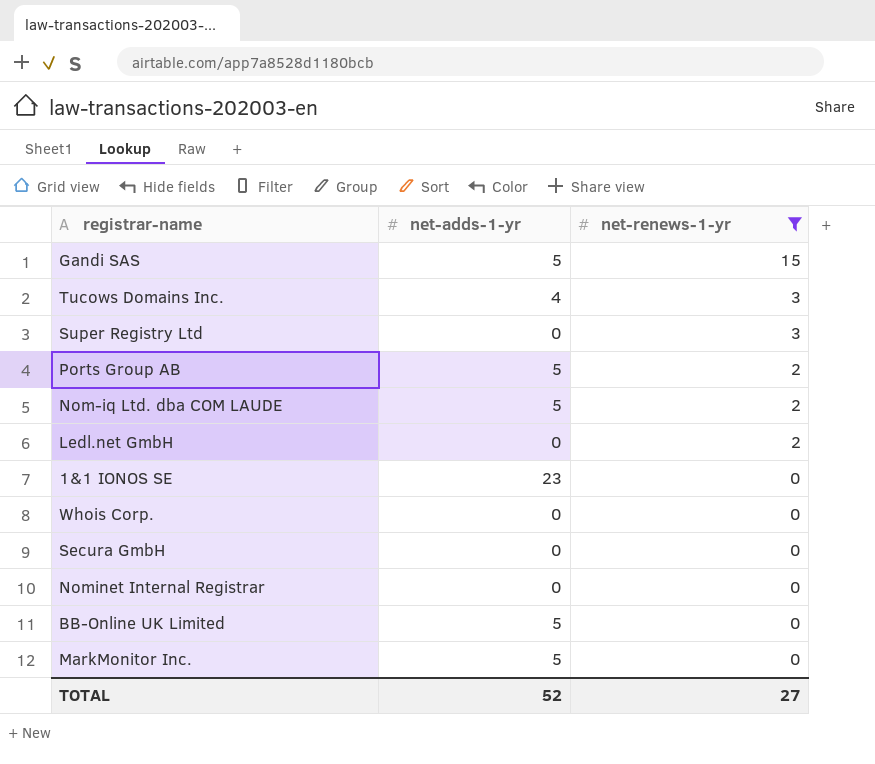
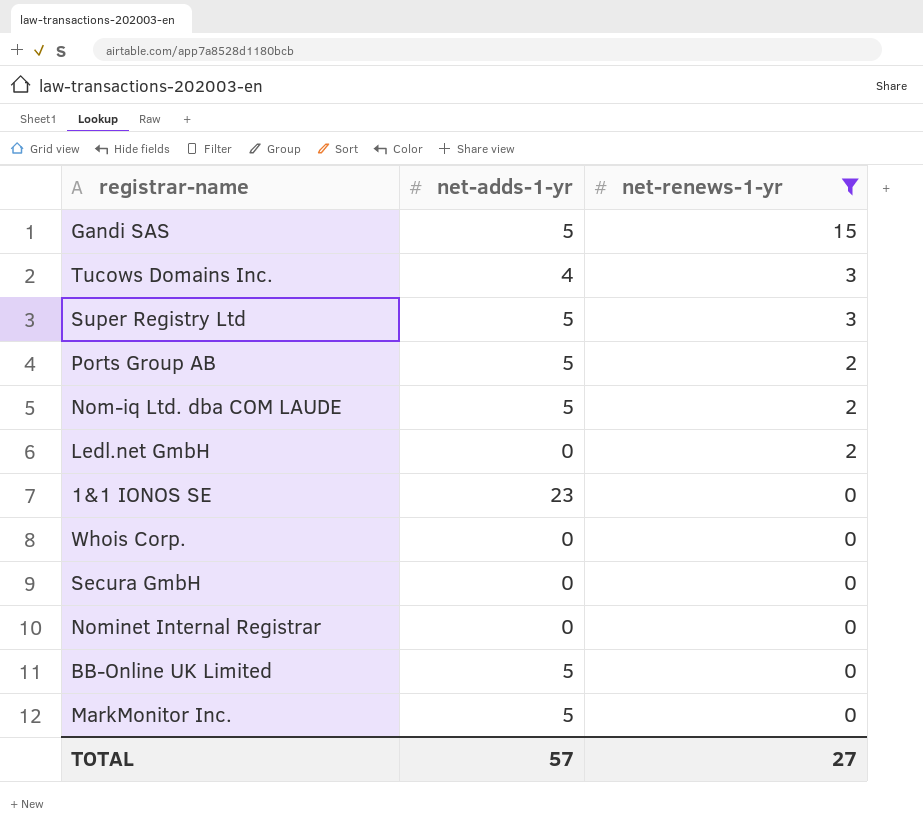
Super Registry Ltd | net-adds-1-yr: 0 -> 5
TOTAL | net-adds-1-yr: 52 -> 57

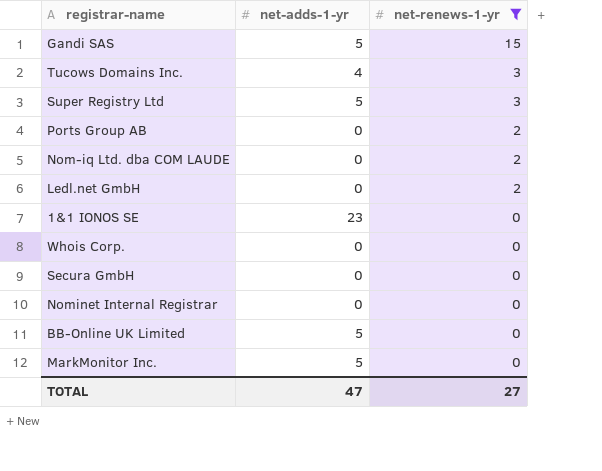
Ports Group AB | net-adds-1-yr: 5 -> 0
Nom-iq Ltd. dba COM LAUDE | net-adds-1-yr: 5 -> 0
TOTAL | net-adds-1-yr: 57 -> 47

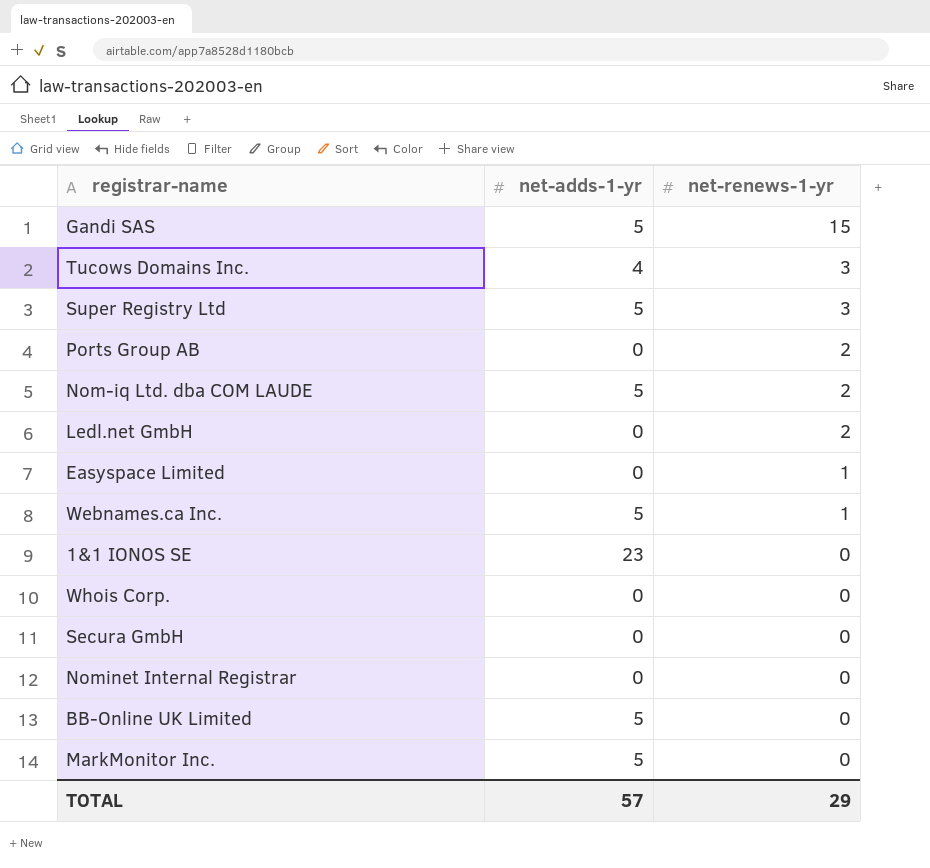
filter: net-renews-1-yr != 1 -> none
Nom-iq Ltd. dba COM LAUDE | net-adds-1-yr: 0 -> 5
TOTAL | net-adds-1-yr: 47 -> 57
TOTAL | net-renews-1-yr: 27 -> 29

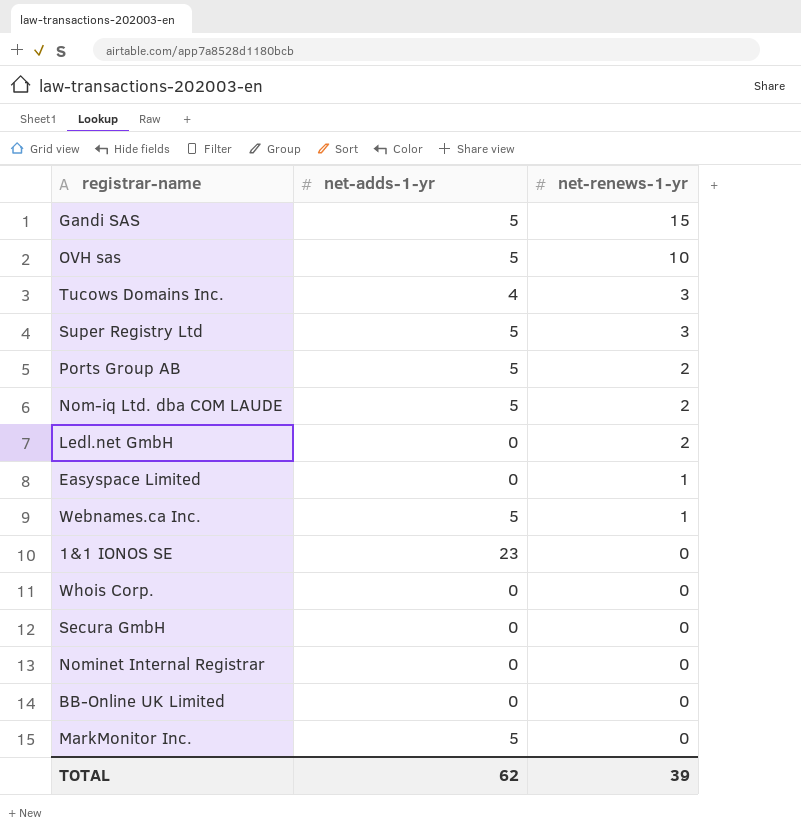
row OVH sas: none -> 5 | 10
Ports Group AB | net-adds-1-yr: 0 -> 5
BB-Online UK Limited | net-adds-1-yr: 5 -> 0
TOTAL | net-adds-1-yr: 57 -> 62
TOTAL | net-renews-1-yr: 29 -> 39

